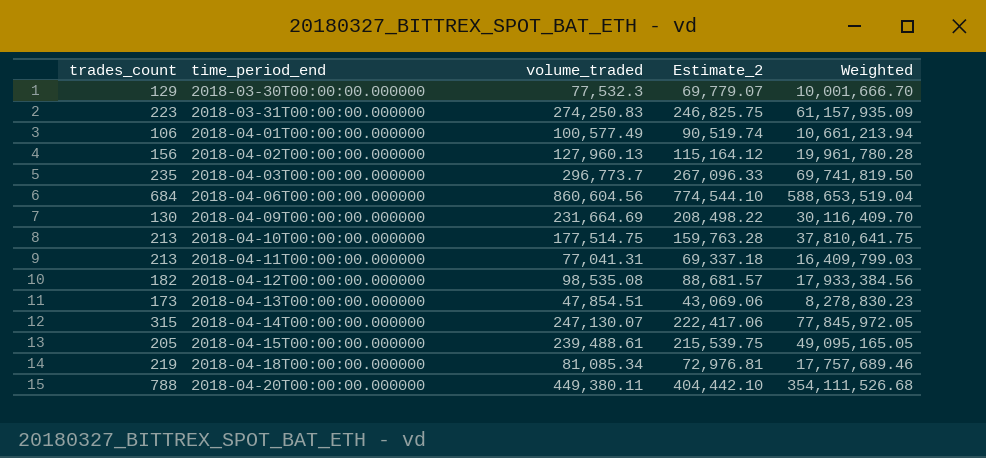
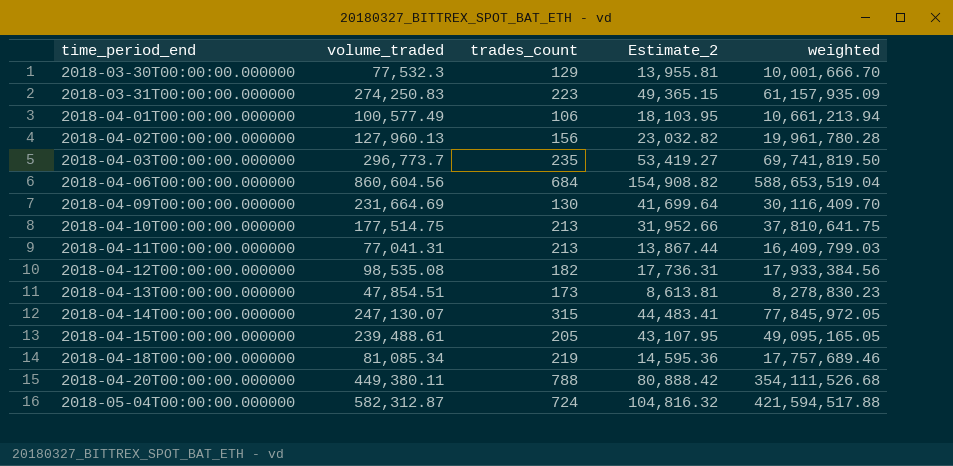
column trades_count | position: 1 -> 3
column Estimate_2 | formula: [volume_traded] * 0.9 -> [volume_traded] * 0.18
column name: Weighted -> weighted
row 2018-05-04T00:00:00.000000: none -> 582,312.87 | 724 | 104,816.32 | 421,594,517.88

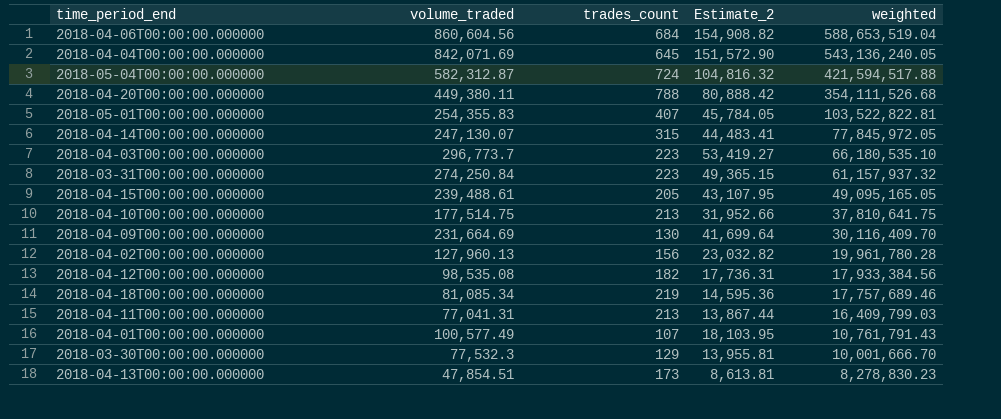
row order: time_period_end ascending -> weighted descending
row 2018-04-04T00:00:00.000000: none -> 842,071.69 | 645 | 151,572.90 | 543,136,240.05
row 2018-05-01T00:00:00.000000: none -> 254,355.83 | 407 | 45,784.05 | 103,522,822.81
2018-04-03T00:00:00.000000 | trades_count: 235 -> 223
2018-04-03T00:00:00.000000 | weighted: 69,741,819.50 -> 66,180,535.10
2018-03-31T00:00:00.000000 | volume_traded: 274,250.83 -> 274,250.84
2018-03-31T00:00:00.000000 | weighted: 61,157,935.09 -> 61,157,937.32
2018-04-01T00:00:00.000000 | trades_count: 106 -> 107
2018-04-01T00:00:00.000000 | weighted: 10,661,213.94 -> 10,761,791.43

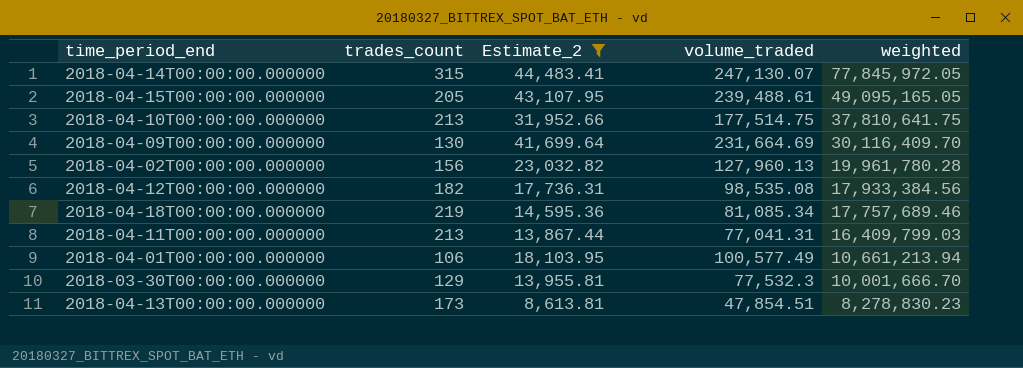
filter: none -> Estimate_2 <= 44,483.41
column volume_traded | position: 2 -> 4
2018-04-01T00:00:00.000000 | trades_count: 107 -> 106
2018-04-01T00:00:00.000000 | weighted: 10,761,791.43 -> 10,661,213.94

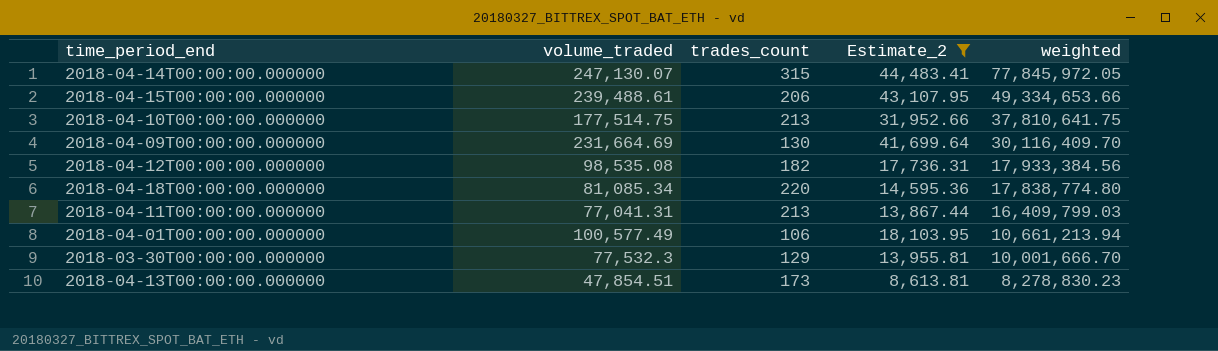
column volume_traded | position: 4 -> 2
row 2018-04-02T00:00:00.000000: 156 | 23,032.82 | 127,960.13 | 19,961,780.28 -> none
2018-04-15T00:00:00.000000 | trades_count: 205 -> 206
2018-04-15T00:00:00.000000 | weighted: 49,095,165.05 -> 49,334,653.66
2018-04-18T00:00:00.000000 | trades_count: 219 -> 220
2018-04-18T00:00:00.000000 | weighted: 17,757,689.46 -> 17,838,774.80

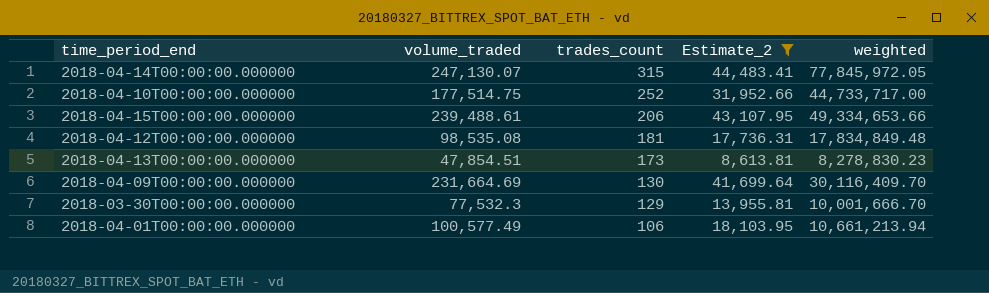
row order: weighted descending -> trades_count descending
row 2018-04-18T00:00:00.000000: 81,085.34 | 220 | 14,595.36 | 17,838,774.80 -> none
row 2018-04-11T00:00:00.000000: 77,041.31 | 213 | 13,867.44 | 16,409,799.03 -> none
2018-04-10T00:00:00.000000 | trades_count: 213 -> 252
2018-04-10T00:00:00.000000 | weighted: 37,810,641.75 -> 44,733,717.00
2018-04-12T00:00:00.000000 | trades_count: 182 -> 181
2018-04-12T00:00:00.000000 | weighted: 17,933,384.56 -> 17,834,849.48

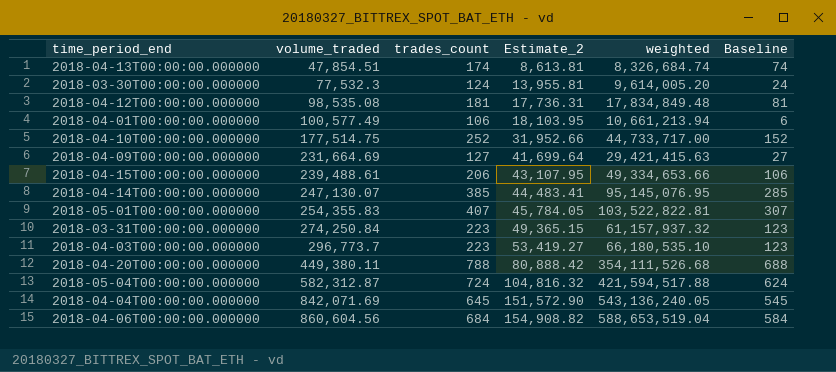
filter: Estimate_2 <= 44,483.41 -> none
row order: trades_count descending -> volume_traded ascending
column Baseline | formula: none -> [trades_count] - 100
2018-04-13T00:00:00.000000 | trades_count: 173 -> 174
2018-04-13T00:00:00.000000 | weighted: 8,278,830.23 -> 8,326,684.74
2018-03-30T00:00:00.000000 | trades_count: 129 -> 124
2018-03-30T00:00:00.000000 | weighted: 10,001,666.70 -> 9,614,005.20
2018-04-09T00:00:00.000000 | trades_count: 130 -> 127
2018-04-09T00:00:00.000000 | weighted: 30,116,409.70 -> 29,421,415.63
2018-04-14T00:00:00.000000 | trades_count: 315 -> 385
2018-04-14T00:00:00.000000 | weighted: 77,845,972.05 -> 95,145,076.95

